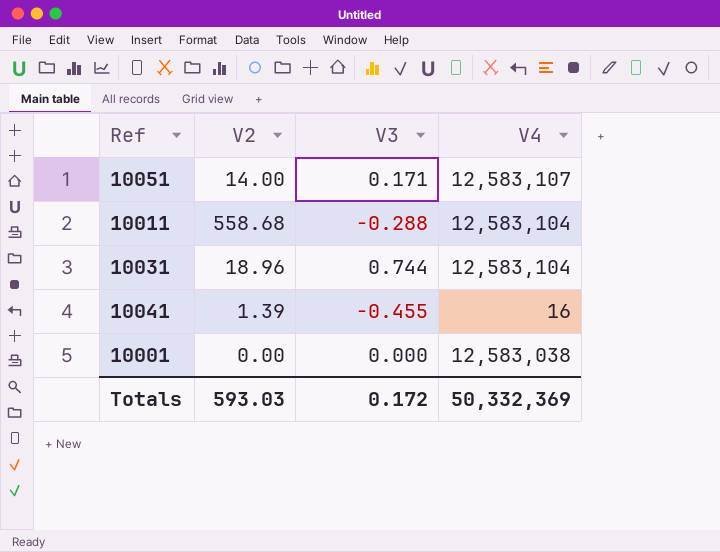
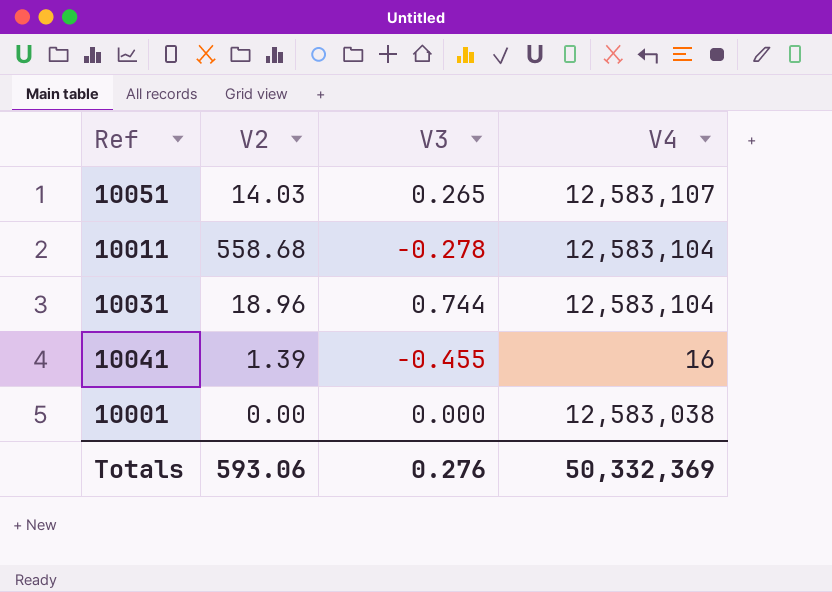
10051 | V2: 14.00 -> 14.03
10051 | V3: 0.171 -> 0.265
10011 | V3: -0.288 -> -0.278
Totals | V2: 593.03 -> 593.06
Totals | V3: 0.172 -> 0.276

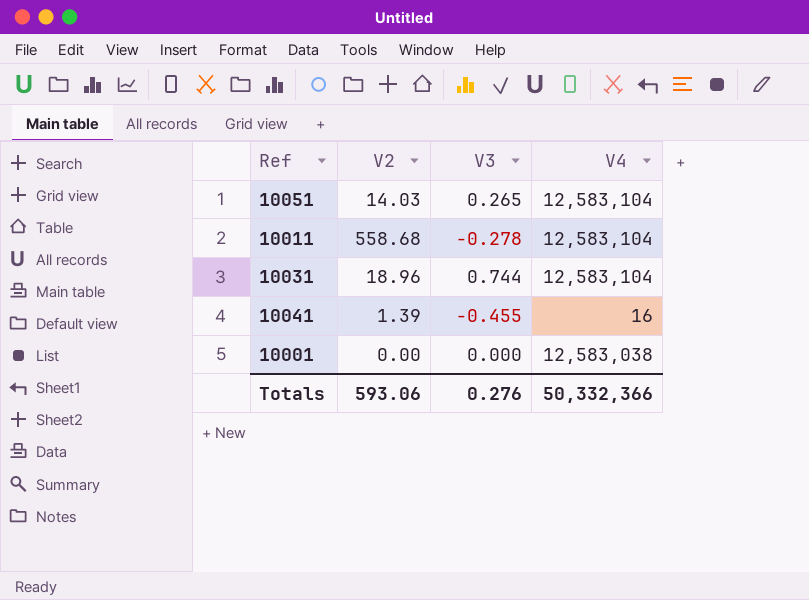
10051 | V4: 12,583,107 -> 12,583,104
Totals | V4: 50,332,369 -> 50,332,366

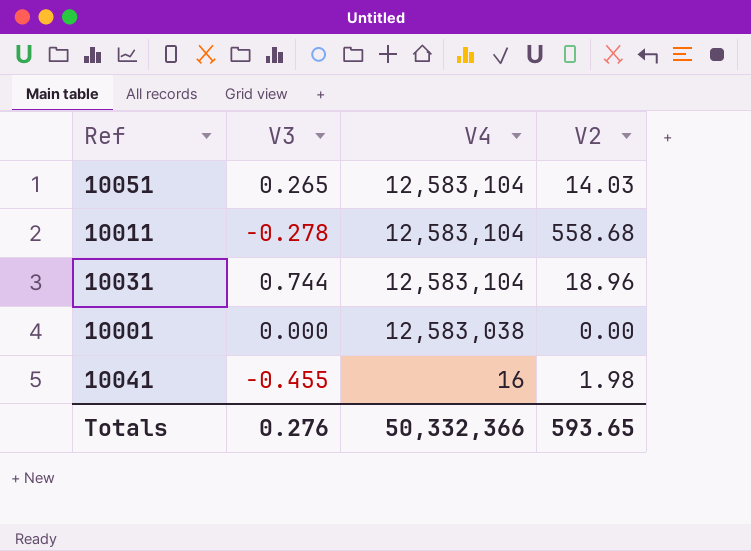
row order: none -> V4 descending
column V2 | position: 2 -> 4
10041 | V2: 1.39 -> 1.98
Totals | V2: 593.06 -> 593.65

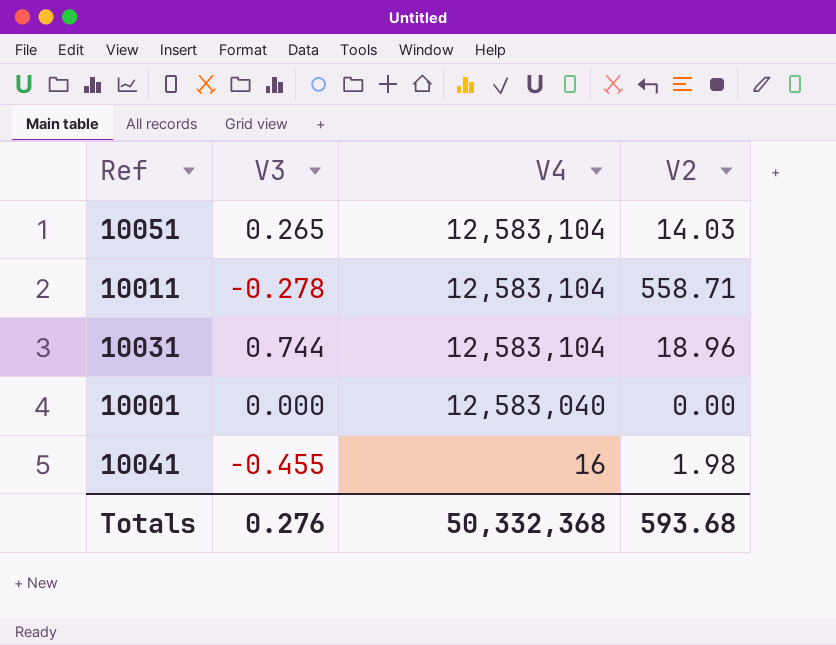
10011 | V2: 558.68 -> 558.71
10001 | V4: 12,583,038 -> 12,583,040
Totals | V4: 50,332,366 -> 50,332,368
Totals | V2: 593.65 -> 593.68

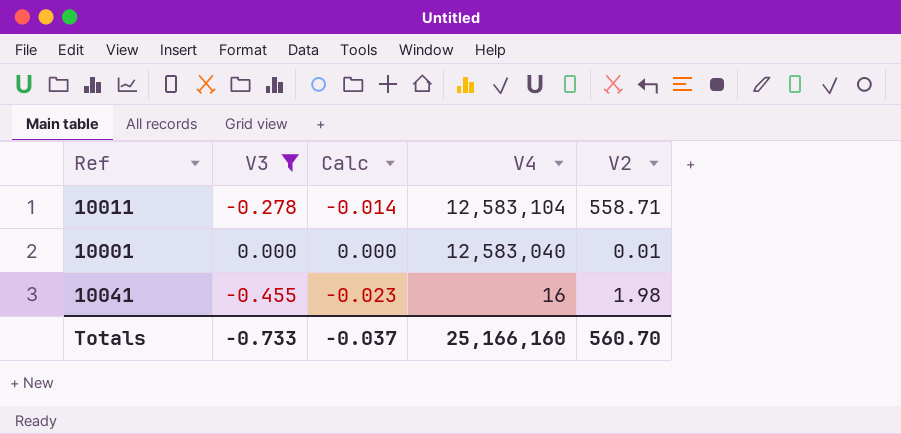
filter: none -> V3 <= 0.000
column Calc | formula: none -> [V3] * 0.05
10001 | V2: 0.00 -> 0.01
Totals | V3: 0.276 -> -0.733
Totals | V4: 50,332,368 -> 25,166,160
Totals | V2: 593.68 -> 560.70

